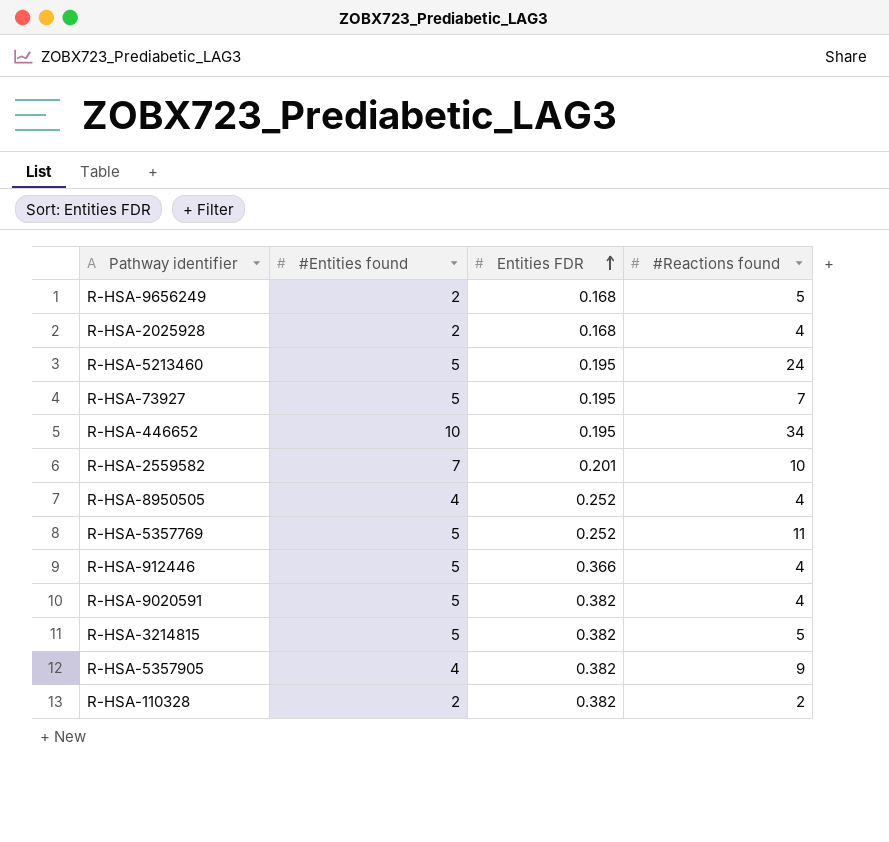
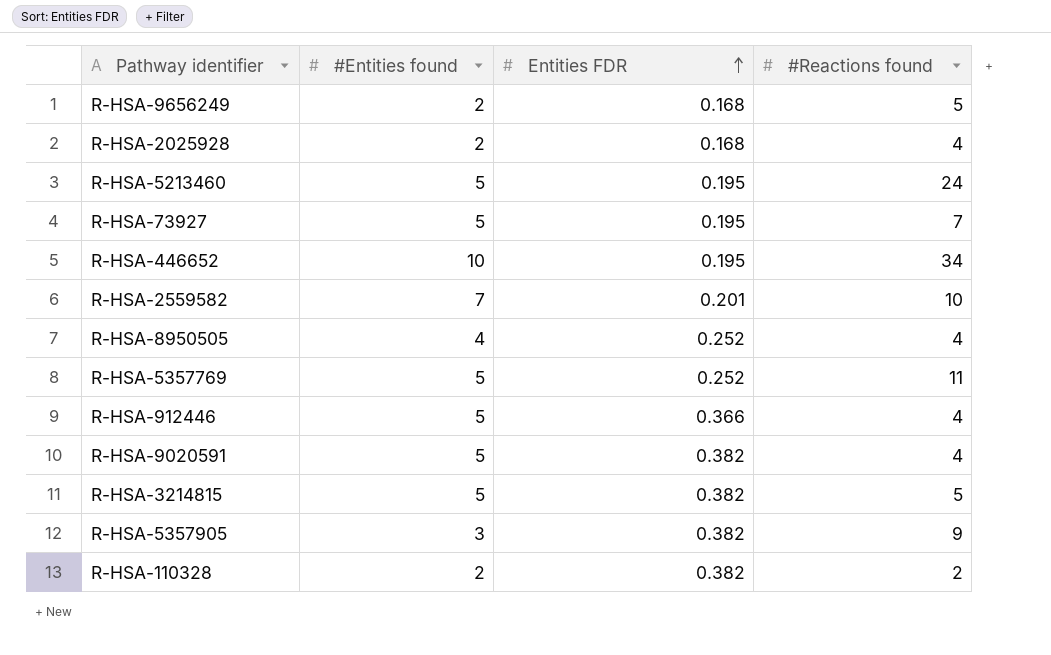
R-HSA-5357905 | #Entities found: 4 -> 3

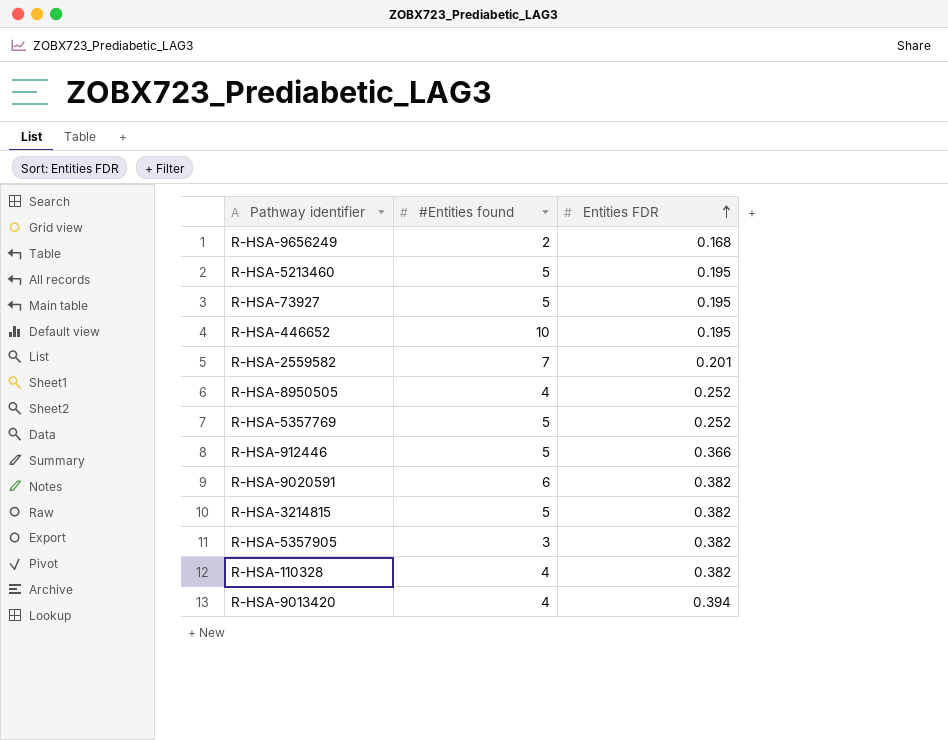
column #Reactions found | position: 4 -> none
row R-HSA-2025928: 2 | 0.168 | 4 -> none
R-HSA-9020591 | #Entities found: 5 -> 6
R-HSA-110328 | #Entities found: 2 -> 4
row R-HSA-9013420: none -> 4 | 0.394

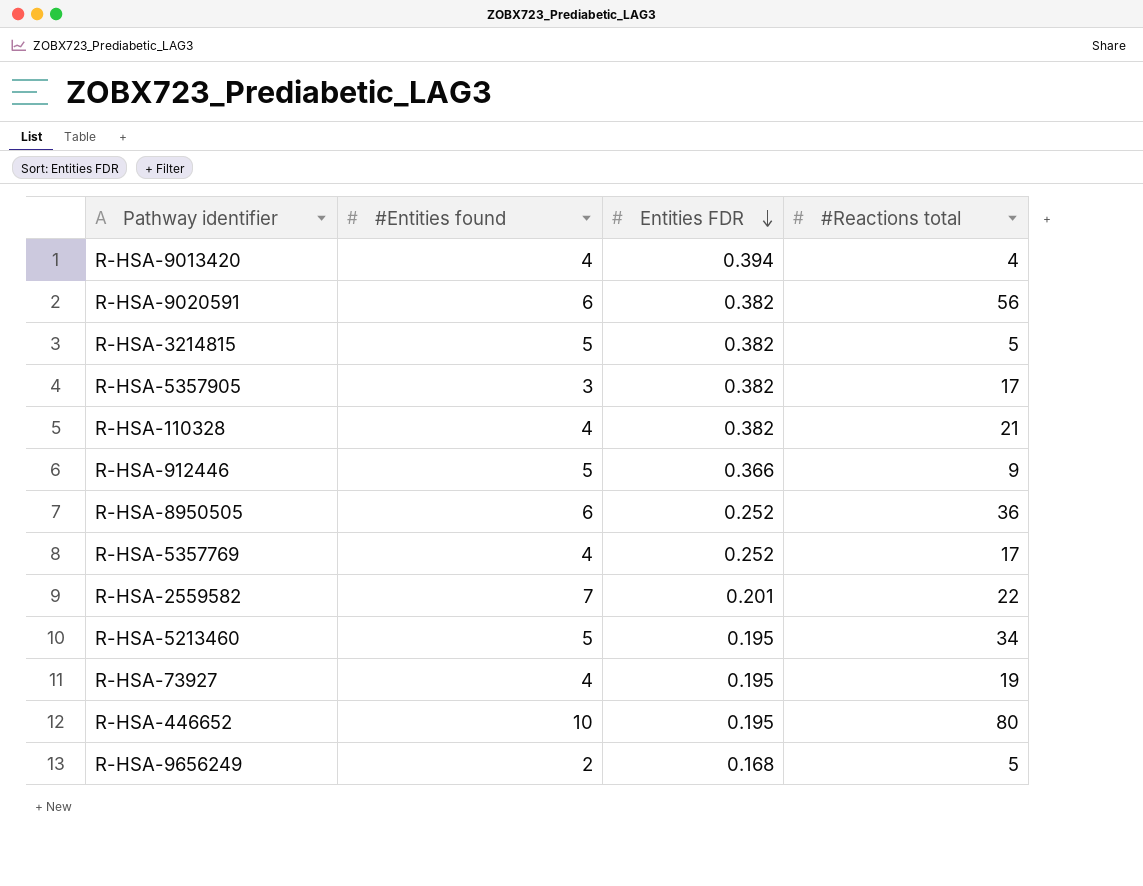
row order: Entities FDR ascending -> Entities FDR descending
column #Reactions total | position: none -> 4
R-HSA-8950505 | #Entities found: 4 -> 6
R-HSA-5357769 | #Entities found: 5 -> 4
R-HSA-73927 | #Entities found: 5 -> 4

